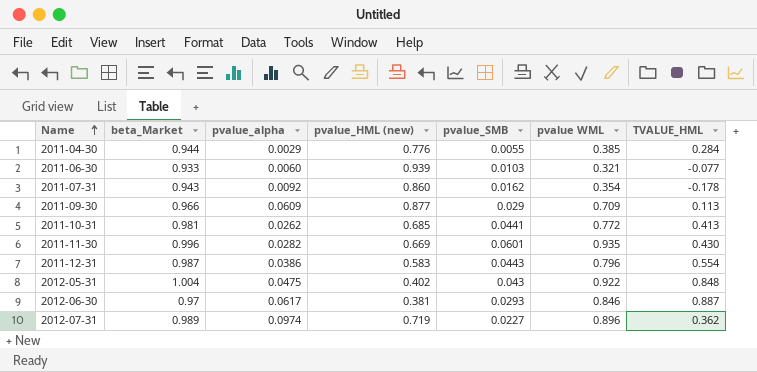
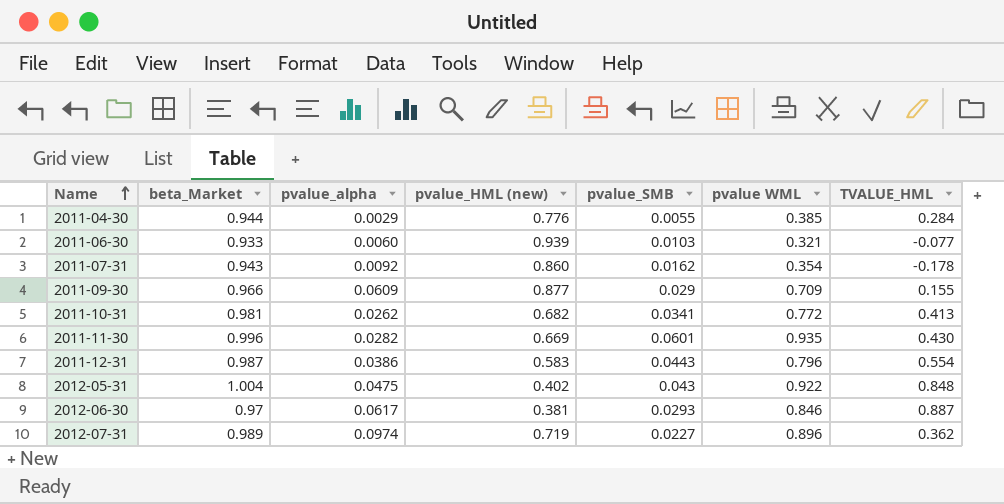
2011-09-30 | TVALUE_HML: 0.113 -> 0.155
2011-10-31 | pvalue_HML (new): 0.685 -> 0.682
2011-10-31 | pvalue_SMB: 0.0441 -> 0.0341

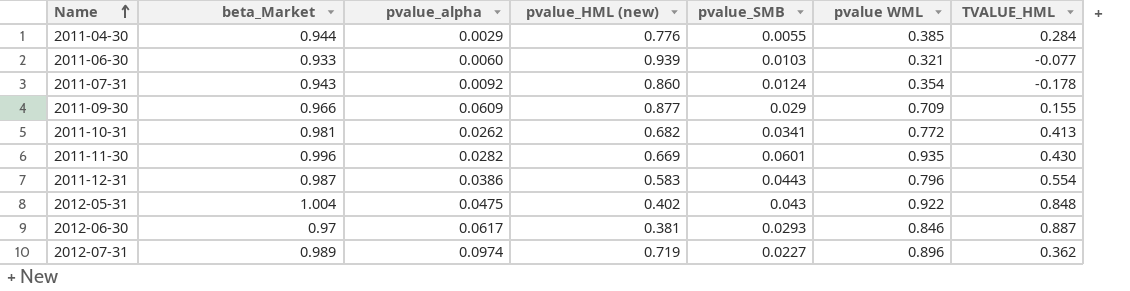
2011-07-31 | pvalue_SMB: 0.0162 -> 0.0124

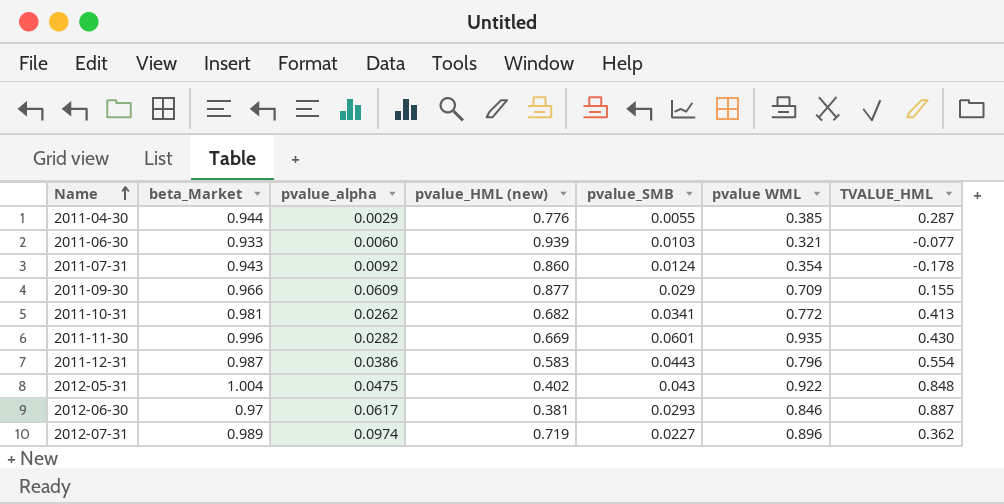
2011-04-30 | TVALUE_HML: 0.284 -> 0.287

